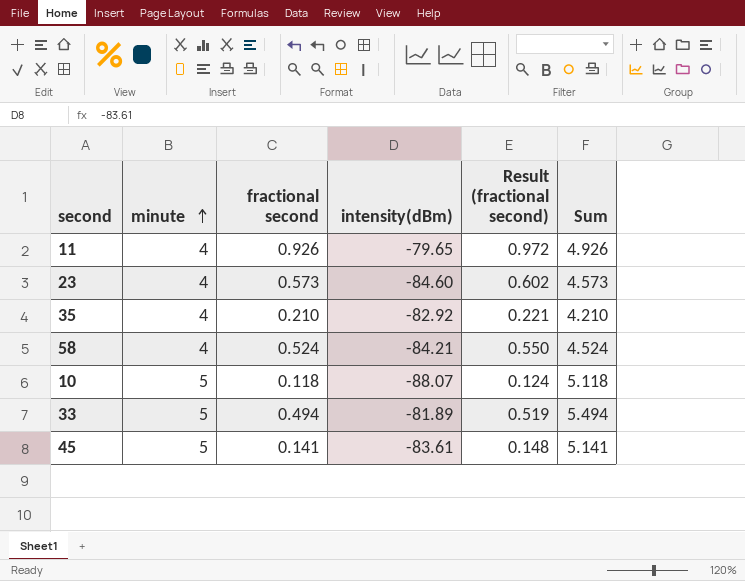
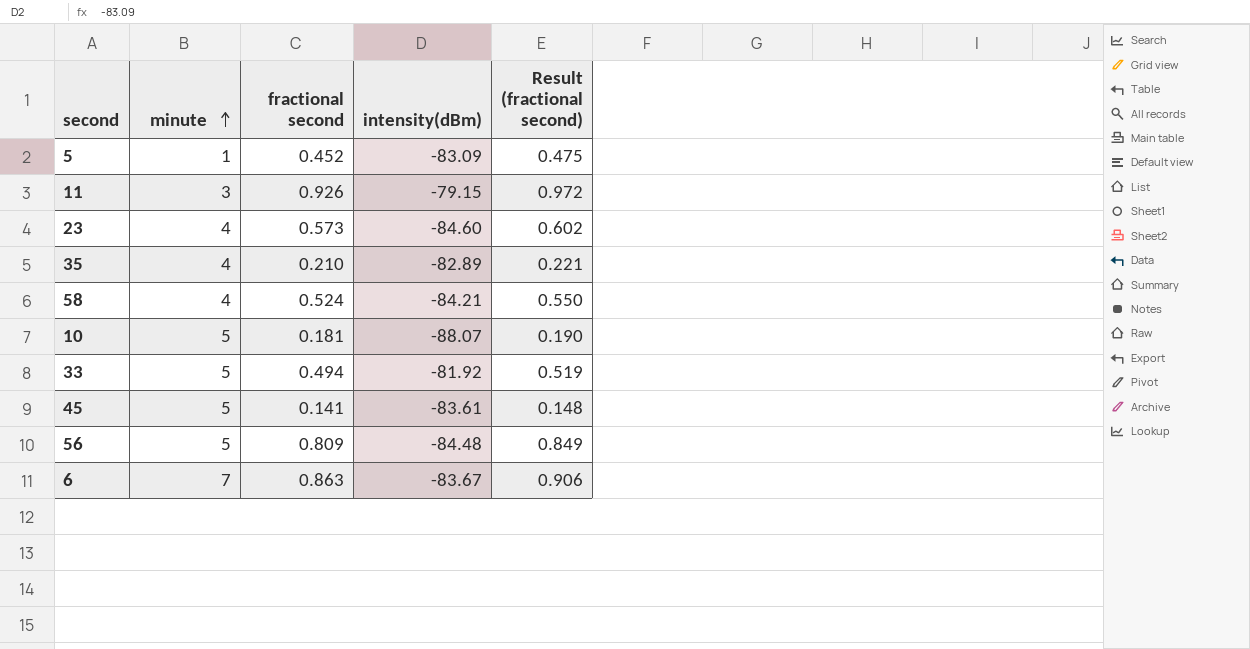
column Sum | formula: [minute] + [fractional second] -> none
row 5: none -> 1 | 0.452 | -83.09 | 0.475
11 | minute: 4 -> 3
11 | intensity(dBm): -79.65 -> -79.15
35 | intensity(dBm): -82.92 -> -82.89
10 | fractional second: 0.118 -> 0.181
10 | Result (fractional second): 0.124 -> 0.190
33 | intensity(dBm): -81.89 -> -81.92
row 56: none -> 5 | 0.809 | -84.48 | 0.849
row 6: none -> 7 | 0.863 | -83.67 | 0.906

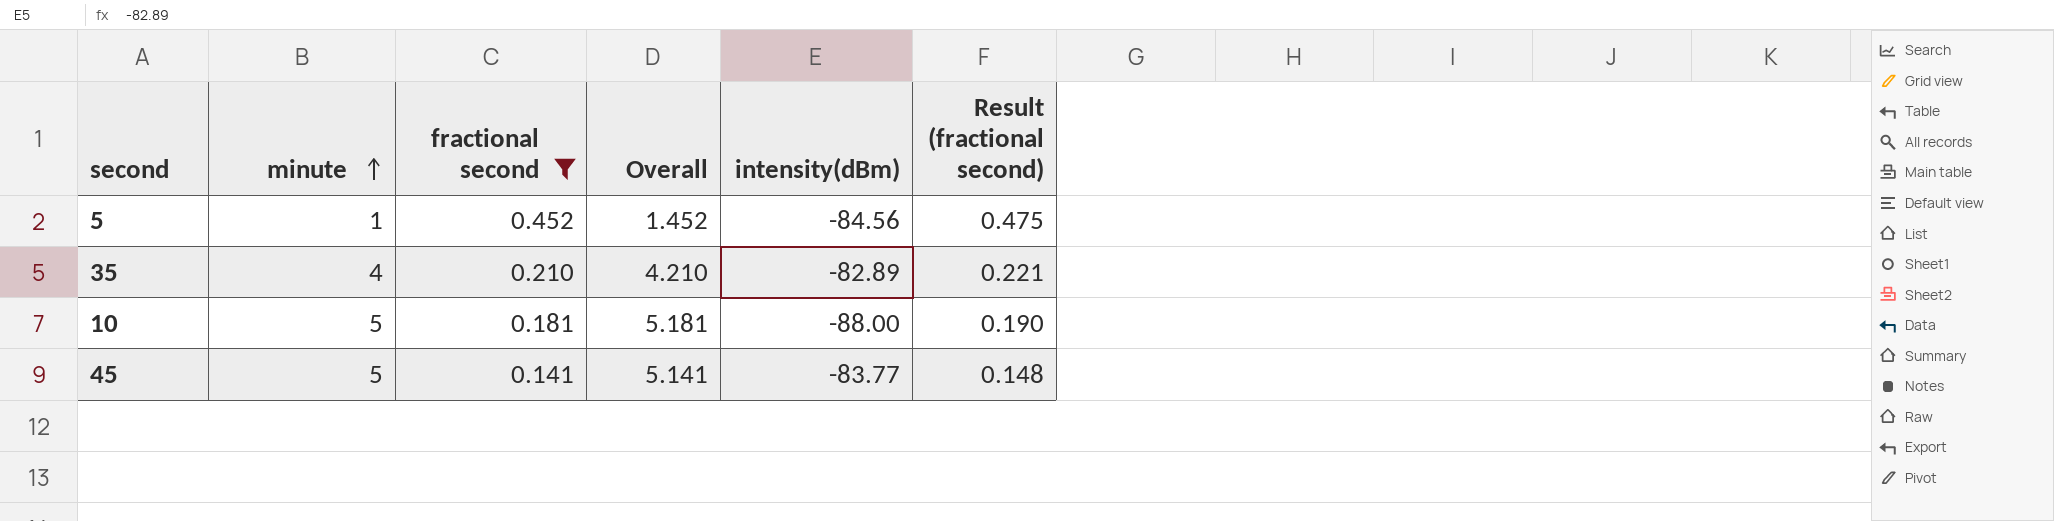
filter: none -> fractional second <= 0.452
column Overall | formula: none -> [minute] + [fractional second]
5 | intensity(dBm): -83.09 -> -84.56
10 | intensity(dBm): -88.07 -> -88.00
45 | intensity(dBm): -83.61 -> -83.77

